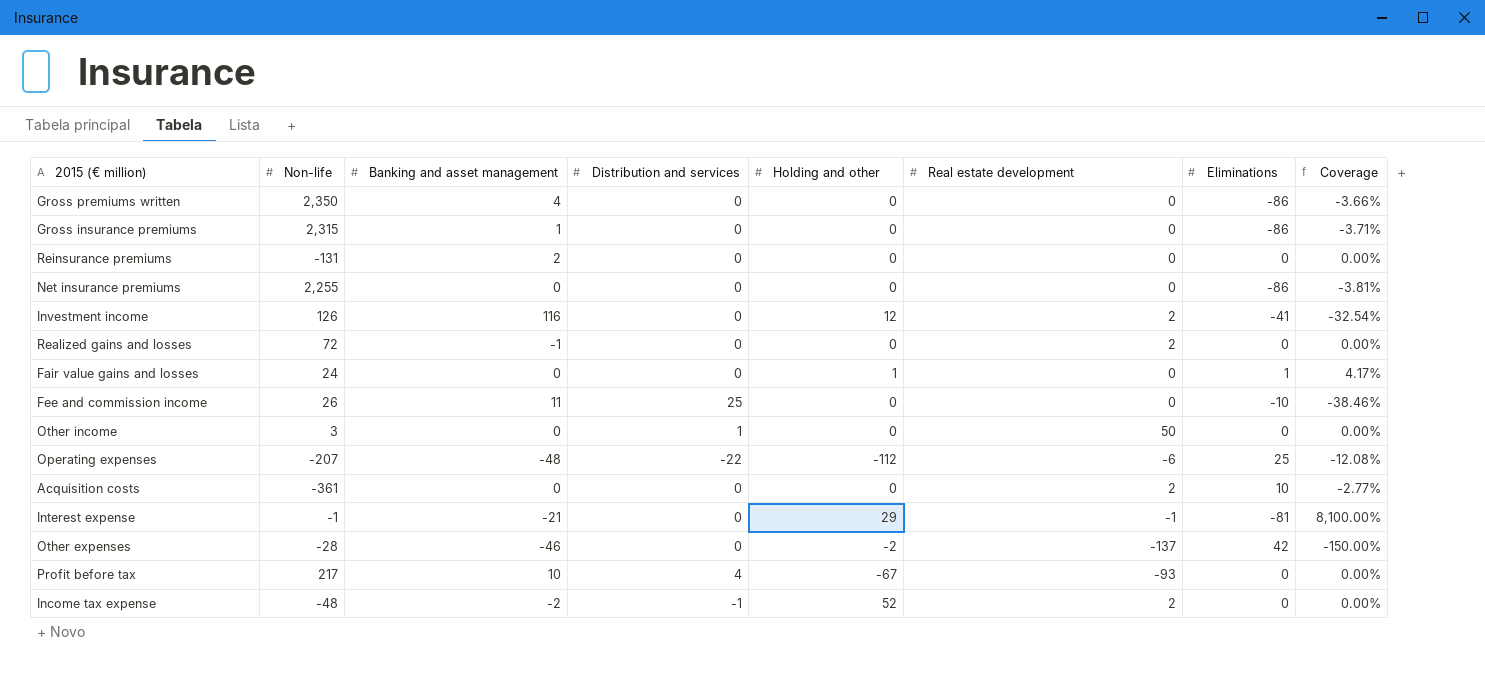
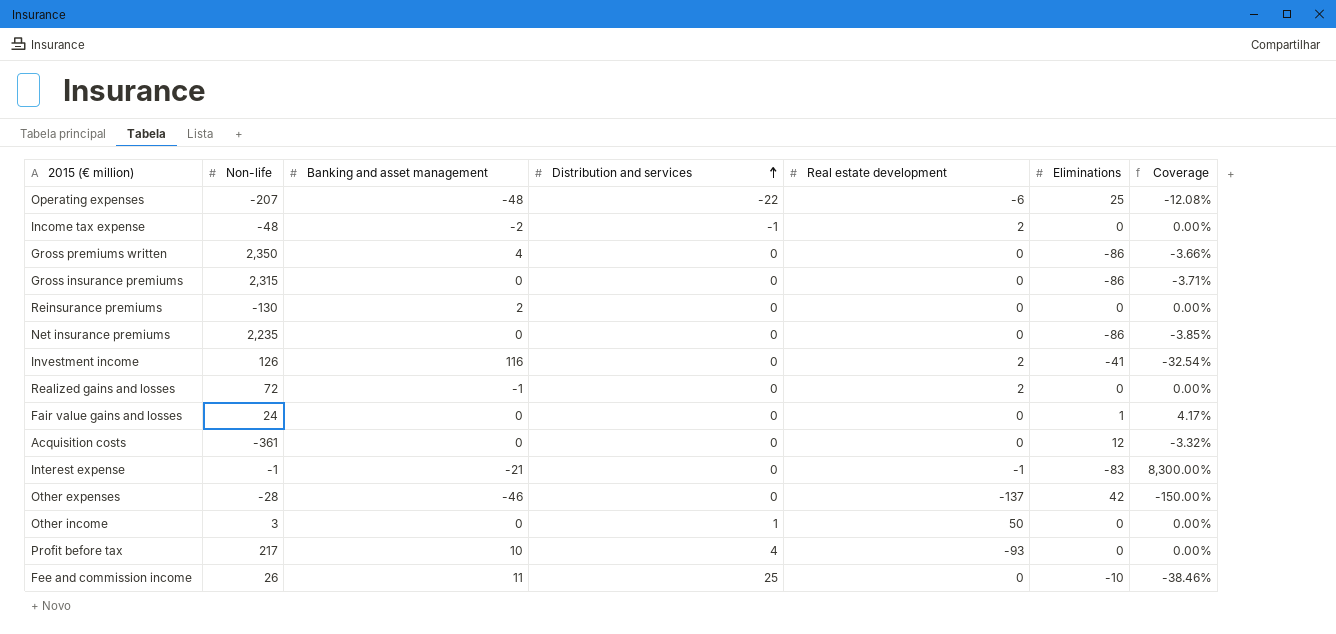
row order: none -> Distribution and services ascending
column Holding and other | position: 5 -> none
Gross insurance premiums | Banking and asset management: 1 -> 0
Reinsurance premiums | Non-life: -131 -> -130
Net insurance premiums | Non-life: 2,255 -> 2,235
Net insurance premiums | Coverage: -3.81% -> -3.85%
Acquisition costs | Real estate development: 2 -> 0
Acquisition costs | Eliminations: 10 -> 12
Acquisition costs | Coverage: -2.77% -> -3.32%
Interest expense | Eliminations: -81 -> -83
Interest expense | Coverage: 8,100.00% -> 8,300.00%

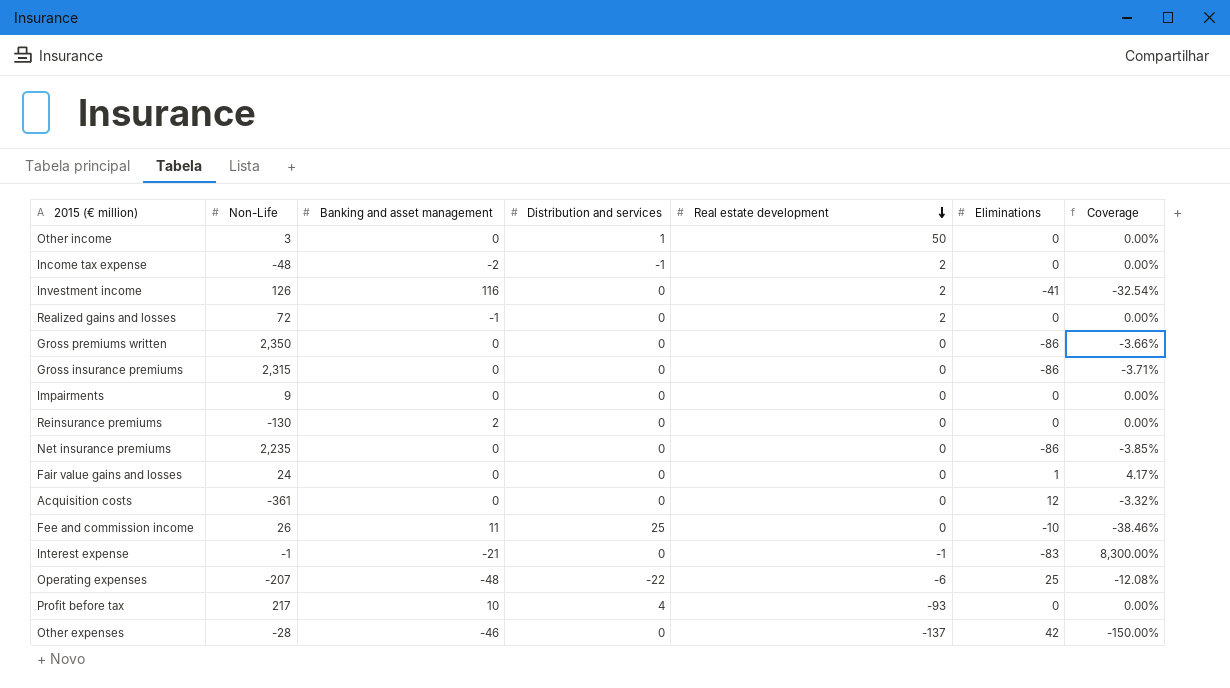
row order: Distribution and services ascending -> Real estate development descending
column name: Non-life -> Non-Life
Gross premiums written | Banking and asset management: 4 -> 0
row Impairments: none -> 9 | 0 | 0 | 0 | 0 | 0.00%

